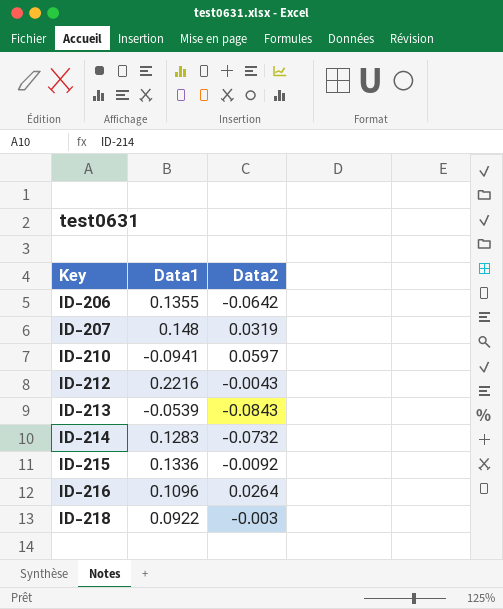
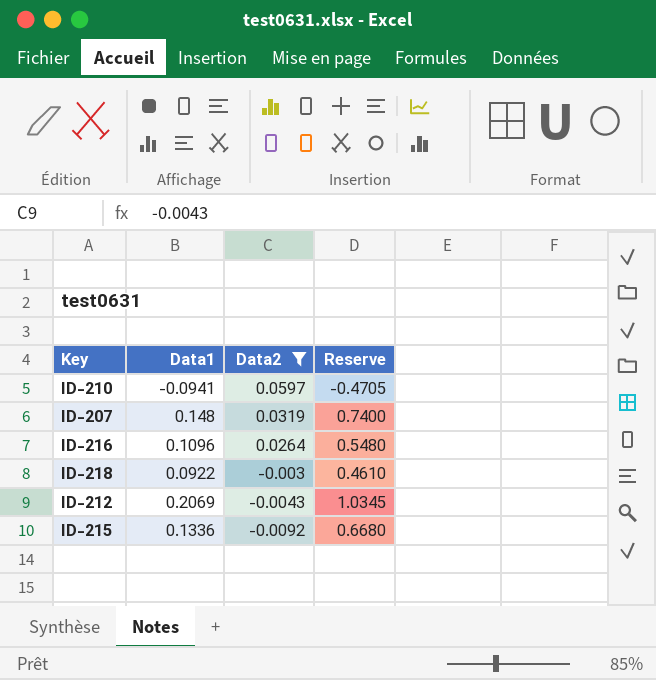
filter: none -> Data2 >= -0.0092
row order: Key ascending -> Data2 descending
column Reserve | formula: none -> [Data1] * 5
ID-212 | Data1: 0.2216 -> 0.2069

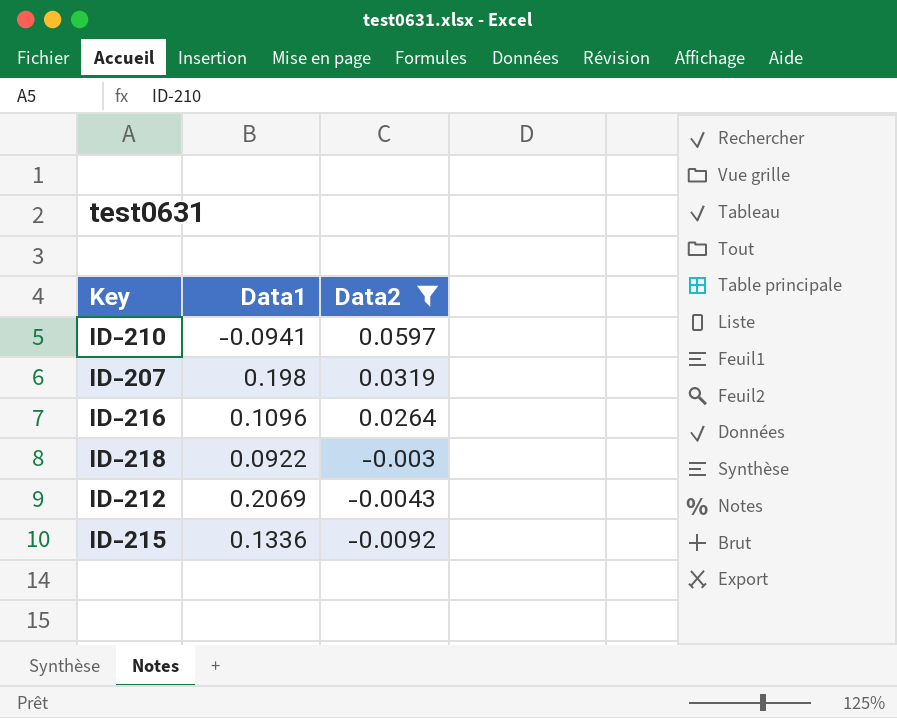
column Reserve | formula: [Data1] * 5 -> none
ID-207 | Data1: 0.148 -> 0.198

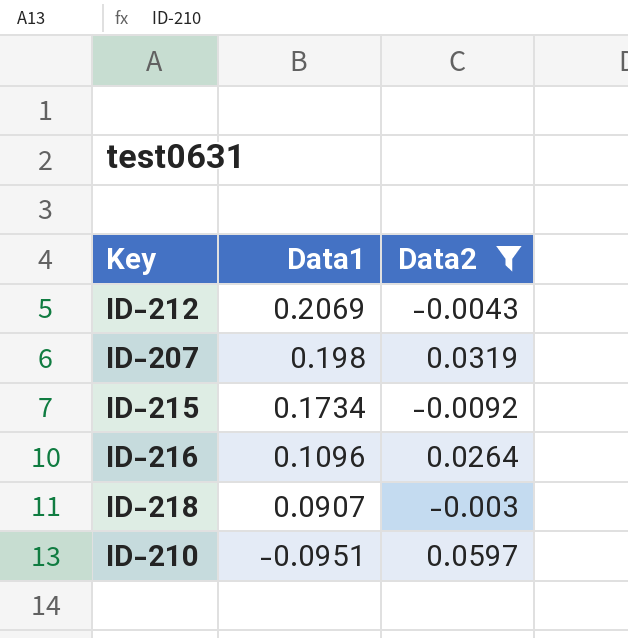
row order: Data2 descending -> Data1 descending
ID-215 | Data1: 0.1336 -> 0.1734
ID-218 | Data1: 0.0922 -> 0.0907
ID-210 | Data1: -0.0941 -> -0.0951

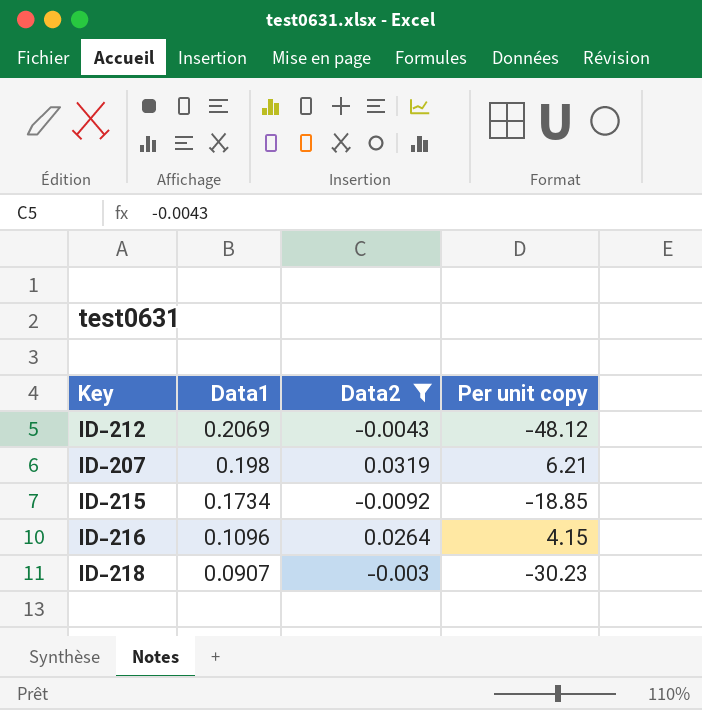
column Per unit copy | formula: none -> [Data1] / [Data2]
row ID-210: -0.0951 | 0.0597 -> none

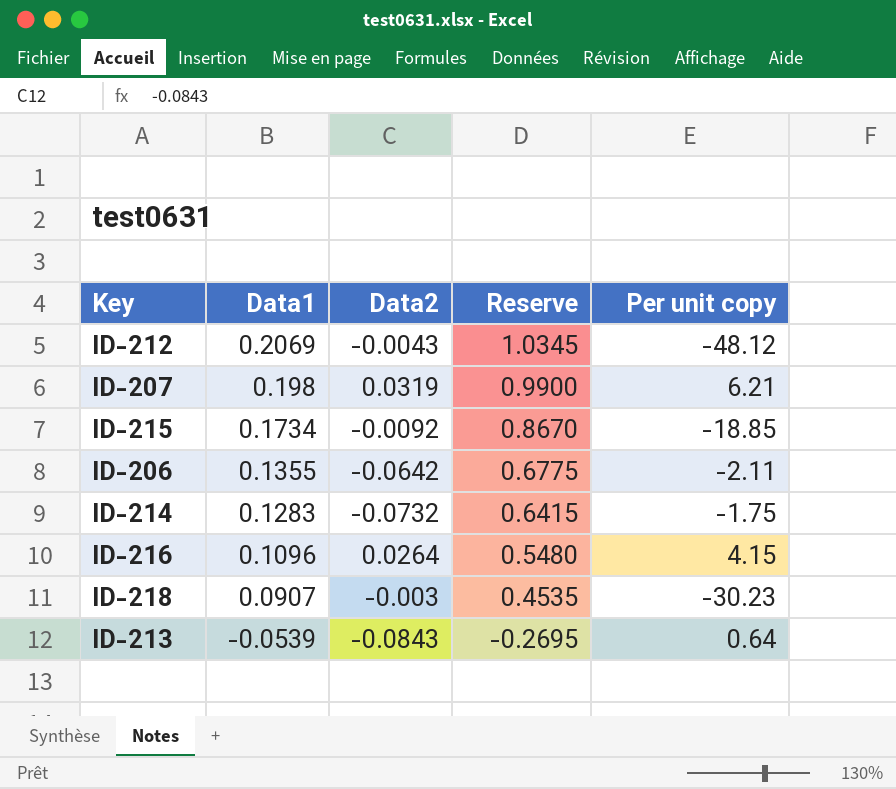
filter: Data2 >= -0.0092 -> none
column Reserve | formula: none -> [Data1] * 5

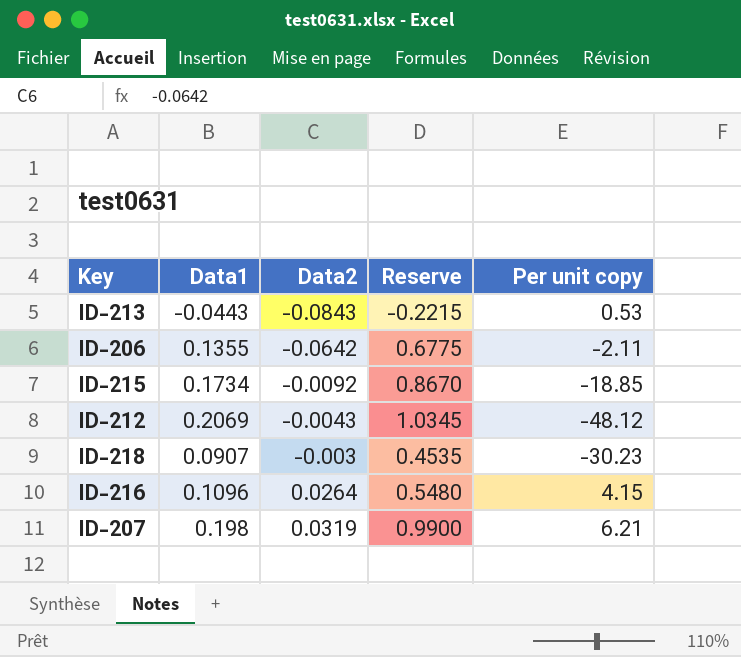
row order: Data1 descending -> Data2 ascending
row ID-214: 0.1283 | -0.0732 | 0.6415 | -1.75 -> none
ID-213 | Data1: -0.0539 -> -0.0443
ID-213 | Reserve: -0.2695 -> -0.2215
ID-213 | Per unit copy: 0.64 -> 0.53

